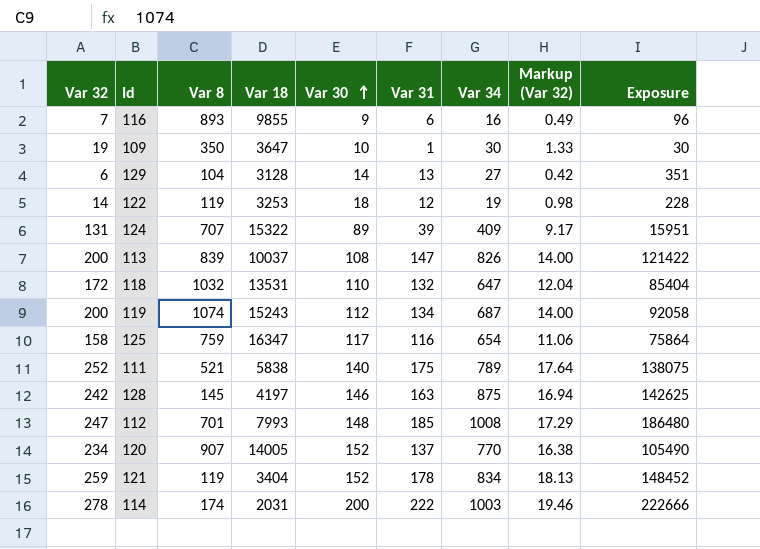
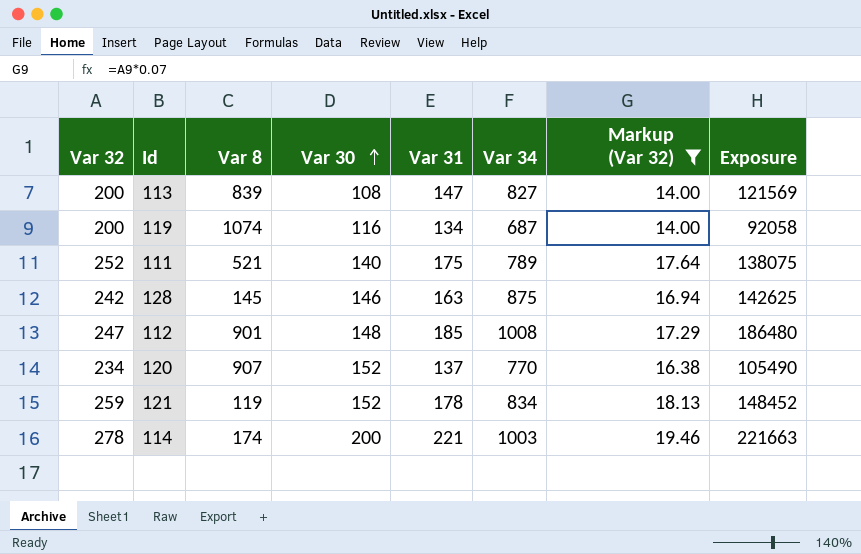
filter: none -> Markup (Var 32) >= 14.00
column Var 18 | position: 4 -> none
113 | Var 34: 826 -> 827
113 | Exposure: 121422 -> 121569
119 | Var 30: 112 -> 116
112 | Var 8: 701 -> 901
114 | Var 31: 222 -> 221
114 | Exposure: 222666 -> 221663

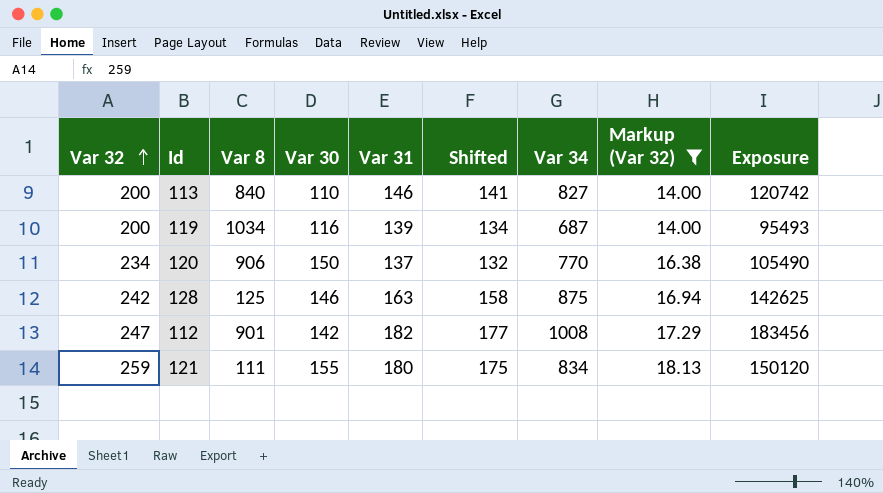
row order: Var 30 ascending -> Var 32 ascending
column Shifted | formula: none -> [Var 31] - 5
row 111: 252 | 521 | 140 | 175 | 789 | 17.64 | 138075 -> none
row 114: 278 | 174 | 200 | 221 | 1003 | 19.46 | 221663 -> none
113 | Var 8: 839 -> 840
113 | Var 30: 108 -> 110
113 | Var 31: 147 -> 146
113 | Exposure: 121569 -> 120742
119 | Var 8: 1074 -> 1034
119 | Var 31: 134 -> 139
119 | Exposure: 92058 -> 95493
120 | Var 8: 907 -> 906
120 | Var 30: 152 -> 150
128 | Var 8: 145 -> 125
112 | Var 30: 148 -> 142
112 | Var 31: 185 -> 182
112 | Exposure: 186480 -> 183456
121 | Var 8: 119 -> 111
121 | Var 30: 152 -> 155
121 | Var 31: 178 -> 180
121 | Exposure: 148452 -> 150120

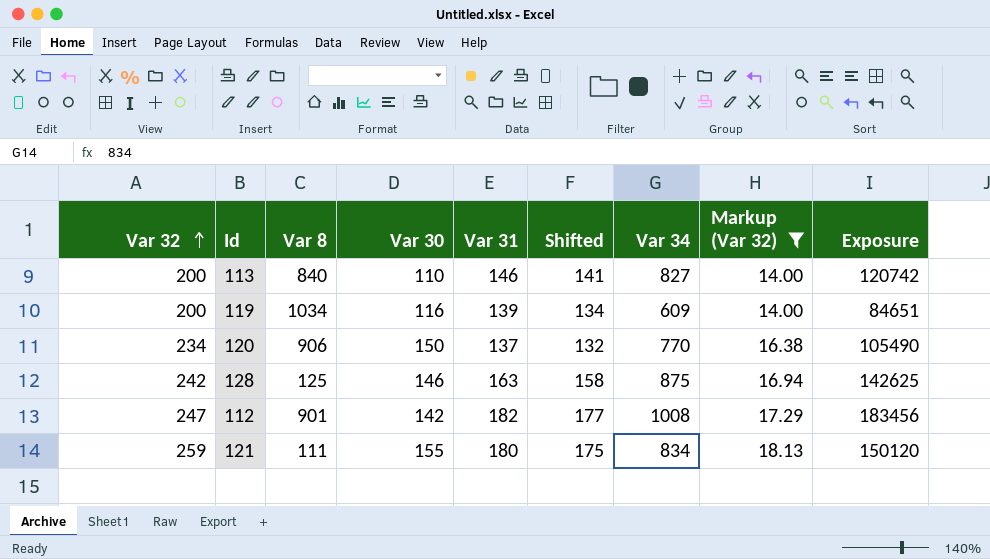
119 | Var 34: 687 -> 609
119 | Exposure: 95493 -> 84651

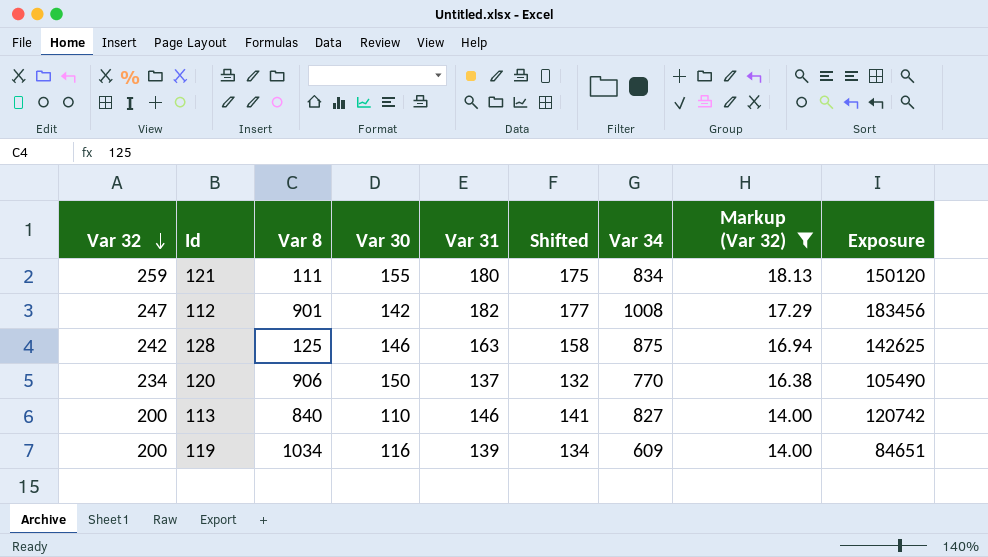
row order: Var 32 ascending -> Var 32 descending

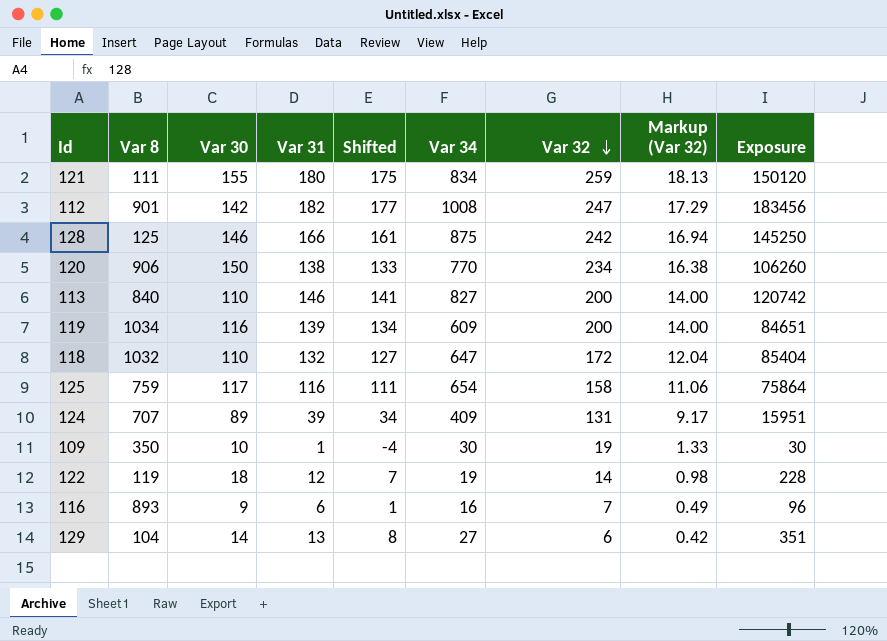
filter: Markup (Var 32) >= 14.00 -> none
column Var 32 | position: 1 -> 7
128 | Var 31: 163 -> 166
128 | Shifted: 158 -> 161
128 | Exposure: 142625 -> 145250
120 | Var 31: 137 -> 138
120 | Shifted: 132 -> 133
120 | Exposure: 105490 -> 106260

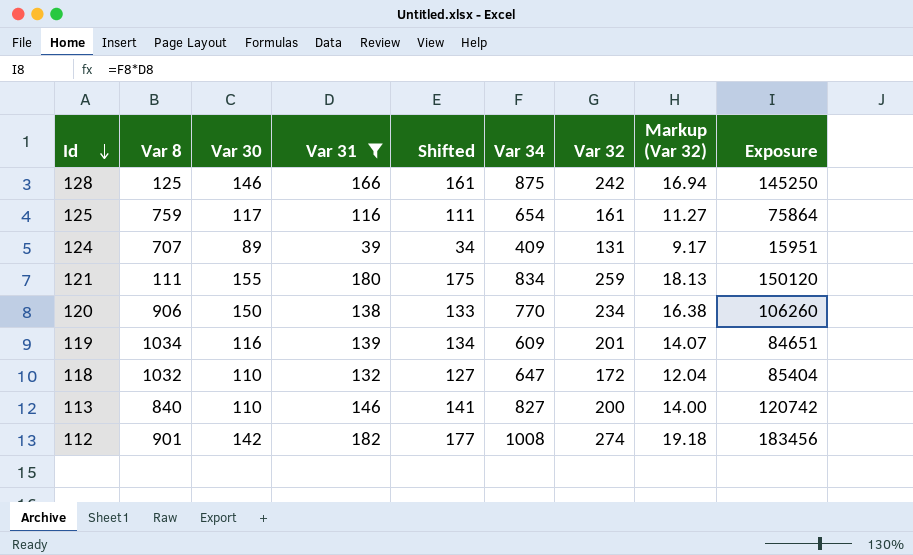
filter: none -> Var 31 >= 39
row order: Var 32 descending -> Id descending
125 | Var 32: 158 -> 161
125 | Markup (Var 32): 11.06 -> 11.27
119 | Var 32: 200 -> 201
119 | Markup (Var 32): 14.00 -> 14.07
112 | Var 32: 247 -> 274
112 | Markup (Var 32): 17.29 -> 19.18

